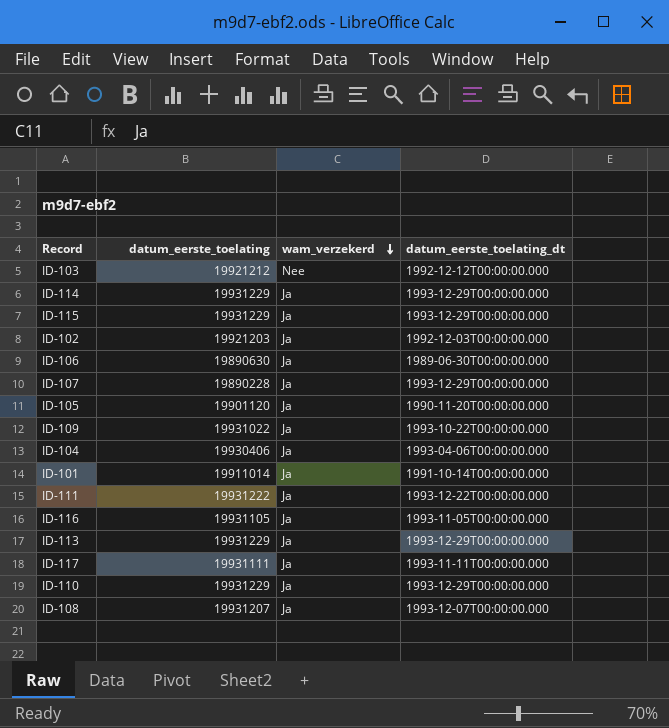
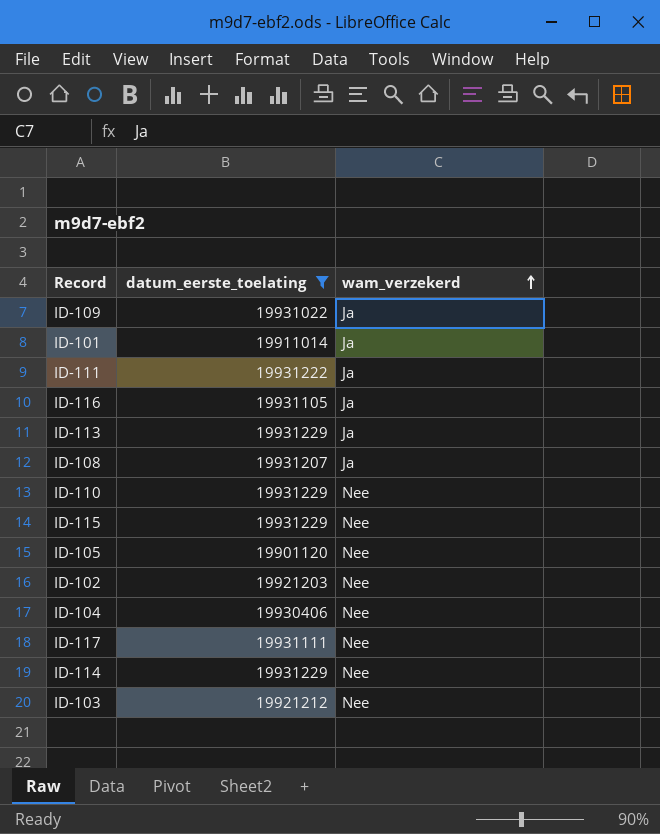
filter: none -> datum_eerste_toelating >= 19901120
row order: wam_verzekerd descending -> wam_verzekerd ascending
column datum_eerste_toelating_dt | position: 4 -> none
ID-110 | wam_verzekerd: Ja -> Nee
ID-115 | wam_verzekerd: Ja -> Nee
ID-105 | wam_verzekerd: Ja -> Nee
ID-102 | wam_verzekerd: Ja -> Nee
ID-104 | wam_verzekerd: Ja -> Nee
ID-117 | wam_verzekerd: Ja -> Nee
ID-114 | wam_verzekerd: Ja -> Nee

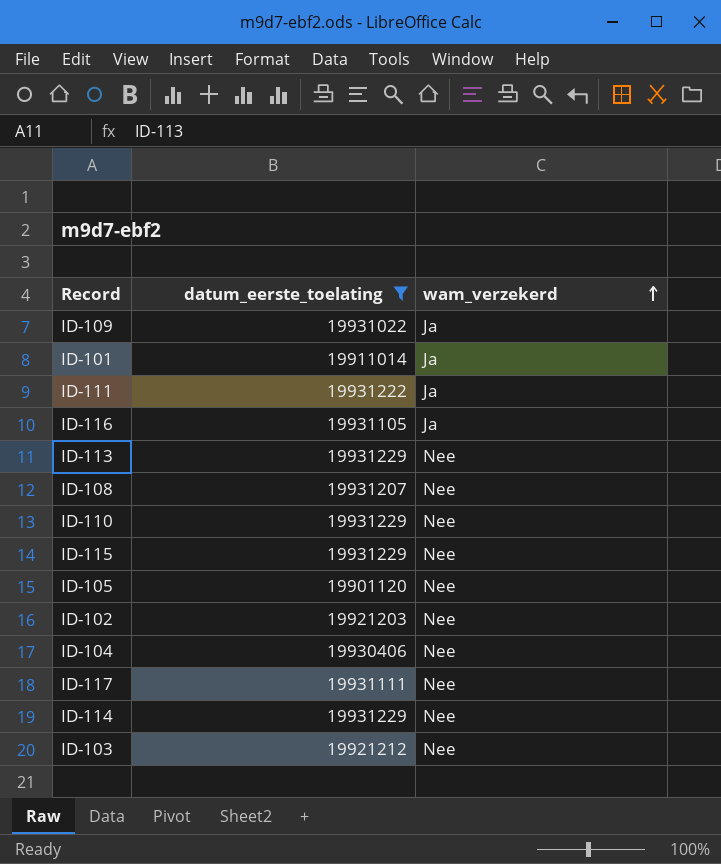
ID-113 | wam_verzekerd: Ja -> Nee
ID-108 | wam_verzekerd: Ja -> Nee

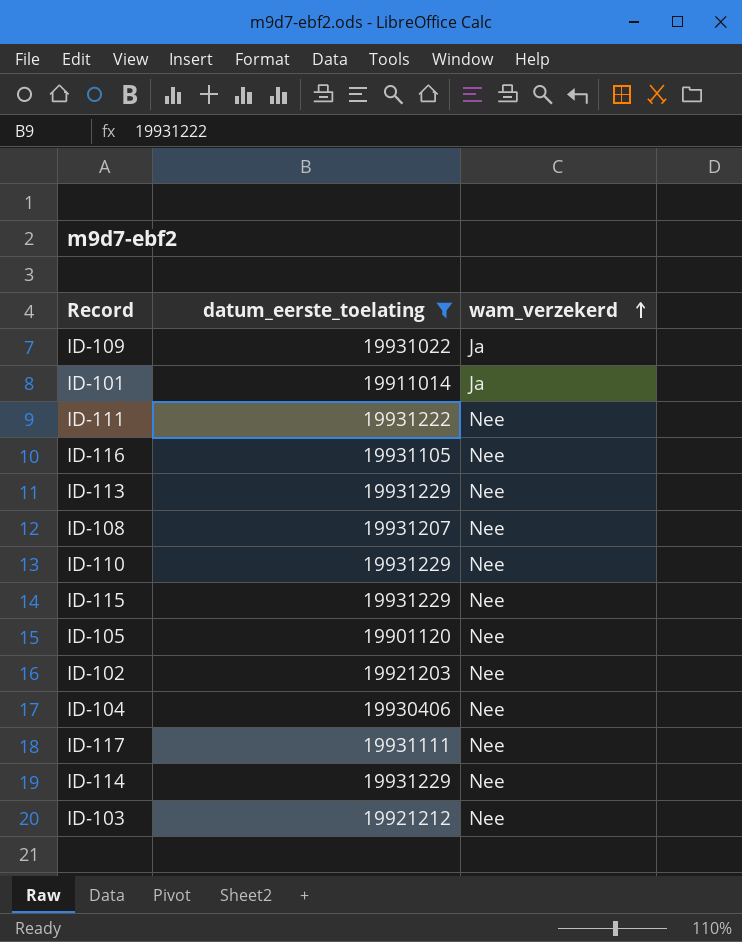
ID-111 | wam_verzekerd: Ja -> Nee
ID-116 | wam_verzekerd: Ja -> Nee

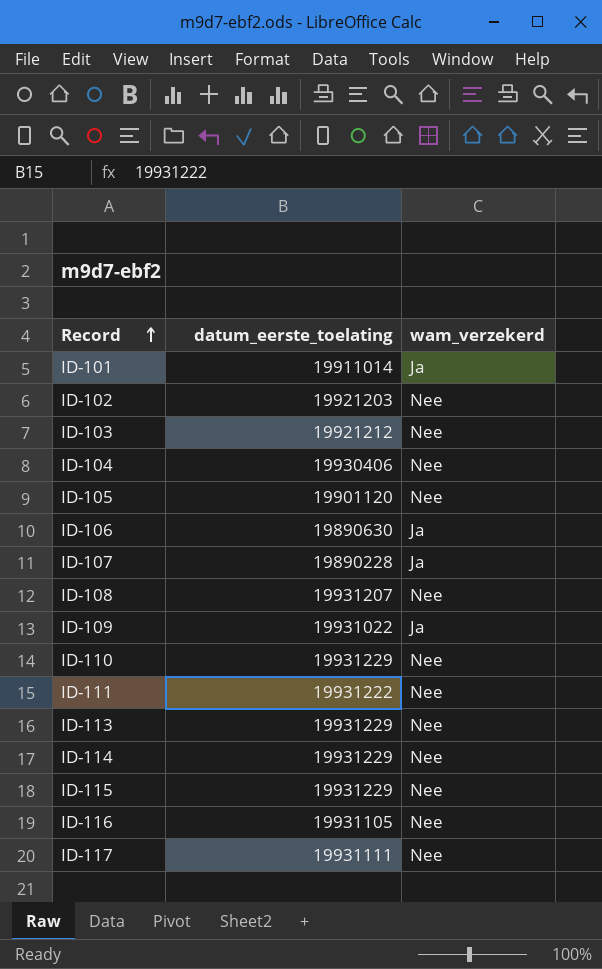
filter: datum_eerste_toelating >= 19901120 -> none
row order: wam_verzekerd ascending -> Record ascending

